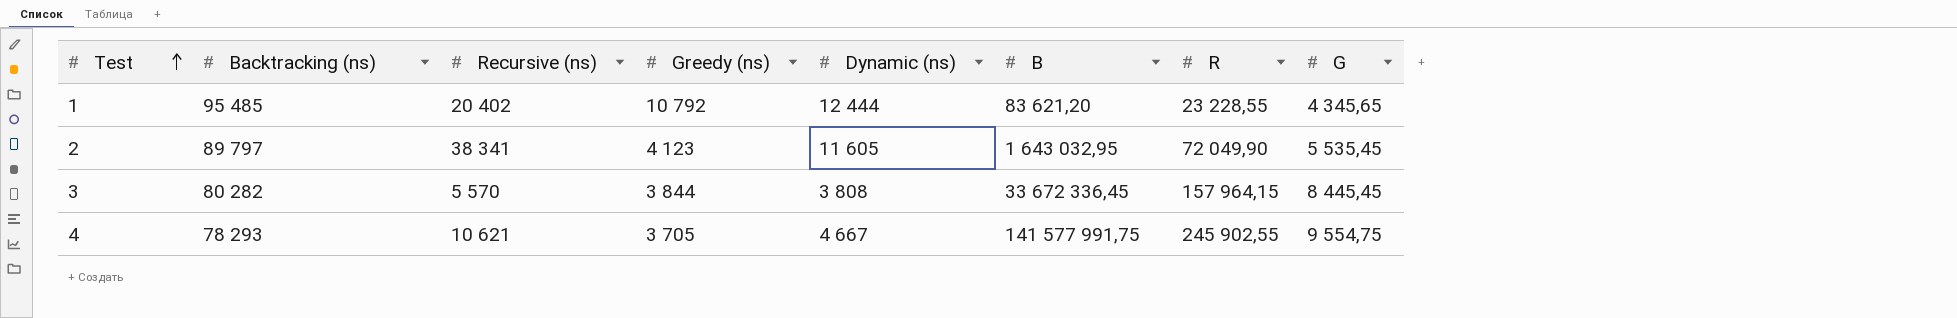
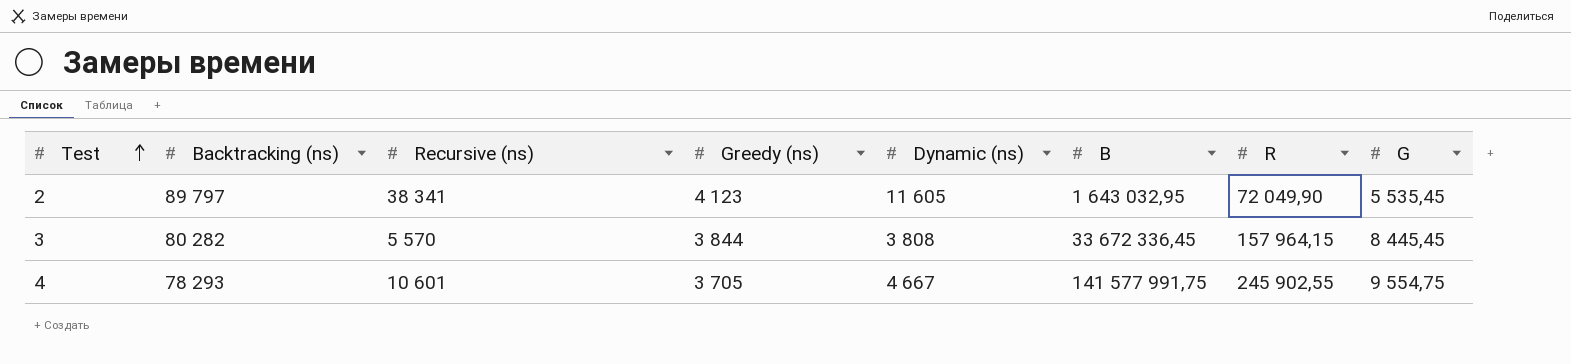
row 1: 95 485 | 20 402 | 10 792 | 12 444 | 83 621,20 | 23 228,55 | 4 345,65 -> none
4 | Recursive (ns): 10 621 -> 10 601

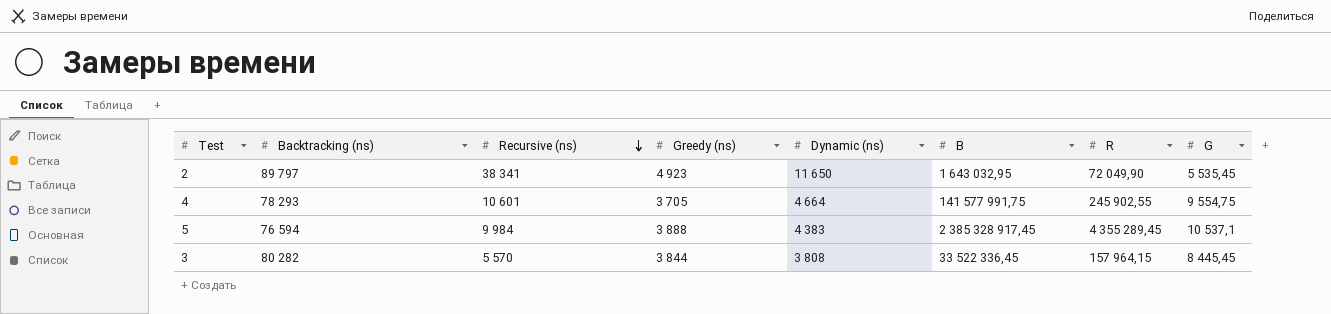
row order: Test ascending -> Recursive (ns) descending
2 | Greedy (ns): 4 123 -> 4 923
2 | Dynamic (ns): 11 605 -> 11 650
4 | Dynamic (ns): 4 667 -> 4 664
row 5: none -> 76 594 | 9 984 | 3 888 | 4 383 | 2 385 328 917,45 | 4 355 289,45 | 10 537,1
3 | B: 33 672 336,45 -> 33 522 336,45

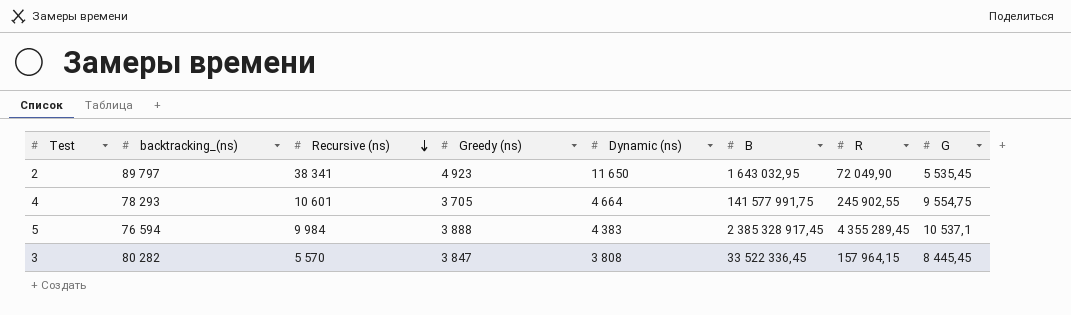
column name: Backtracking (ns) -> backtracking_(ns)
3 | Greedy (ns): 3 844 -> 3 847

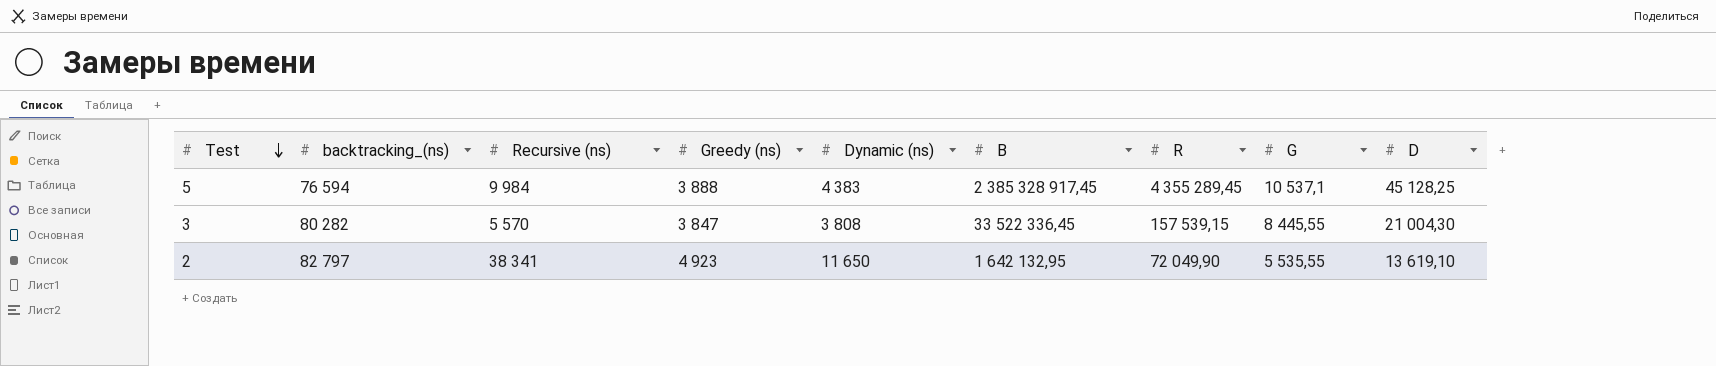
row order: Recursive (ns) descending -> Test descending
column D | position: none -> 9
row 4: 78 293 | 10 601 | 3 705 | 4 664 | 141 577 991,75 | 245 902,55 | 9 554,75 -> none
3 | R: 157 964,15 -> 157 539,15
3 | G: 8 445,45 -> 8 445,55
2 | backtracking_(ns): 89 797 -> 82 797
2 | B: 1 643 032,95 -> 1 642 132,95
2 | G: 5 535,45 -> 5 535,55

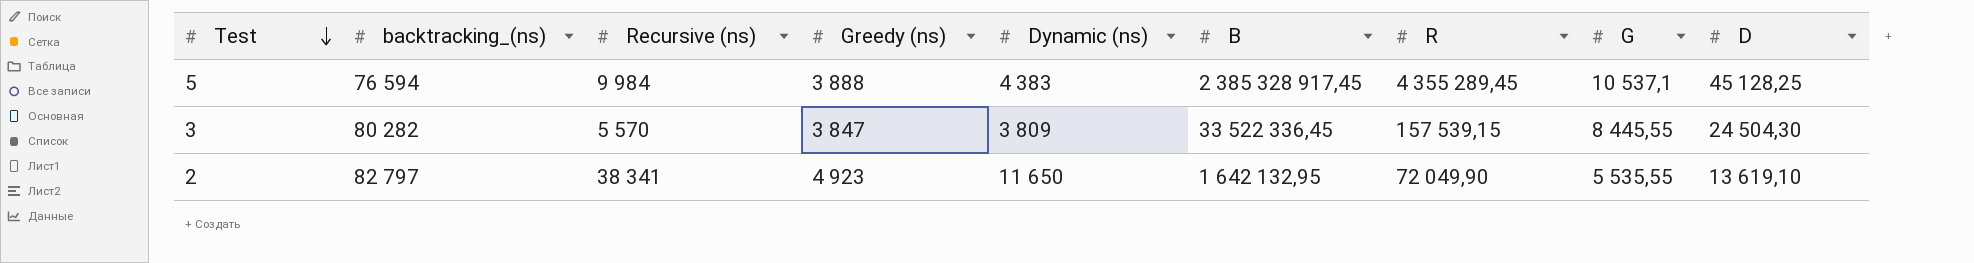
3 | Dynamic (ns): 3 808 -> 3 809
3 | D: 21 004,30 -> 24 504,30

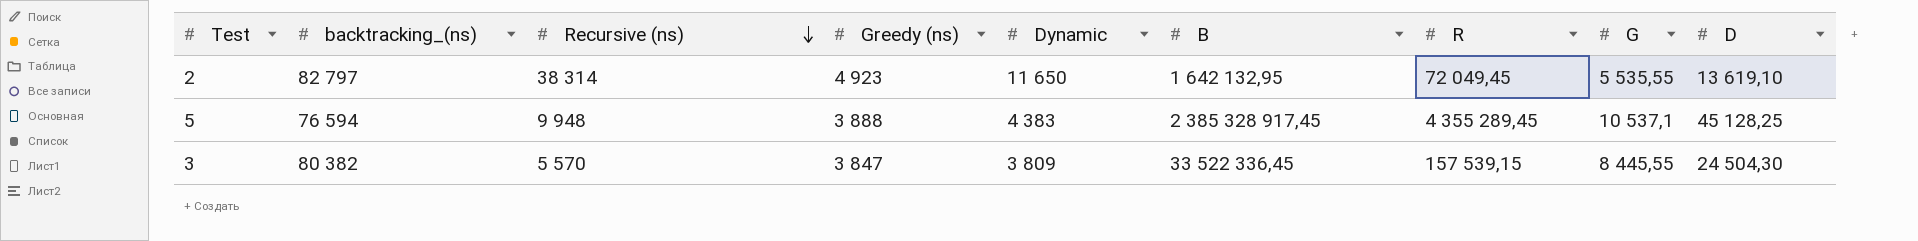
row order: Test descending -> Recursive (ns) descending
column name: Dynamic (ns) -> Dynamic
2 | Recursive (ns): 38 341 -> 38 314
2 | R: 72 049,90 -> 72 049,45
5 | Recursive (ns): 9 984 -> 9 948
3 | backtracking_(ns): 80 282 -> 80 382

